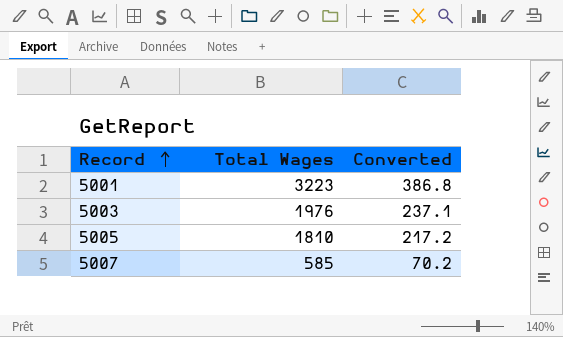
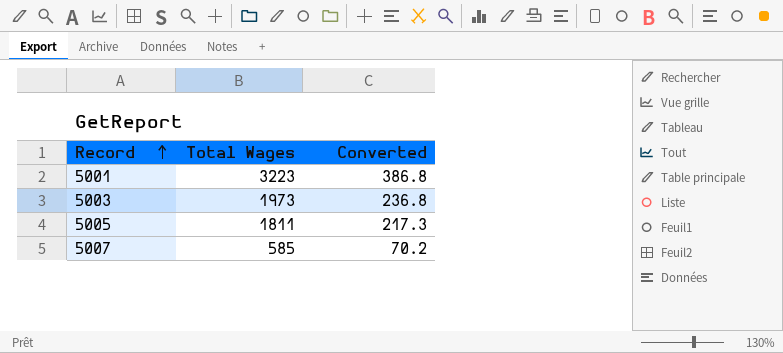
5003 | Total Wages: 1976 -> 1973
5003 | Converted: 237.1 -> 236.8
5005 | Total Wages: 1810 -> 1811
5005 | Converted: 217.2 -> 217.3

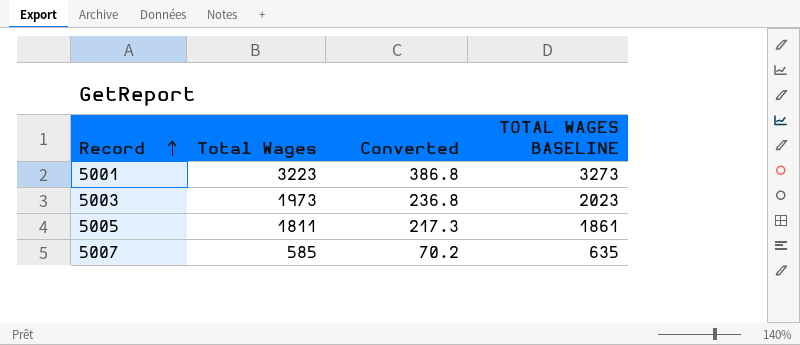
column TOTAL WAGES BASELINE | formula: none -> [Total Wages] + 50

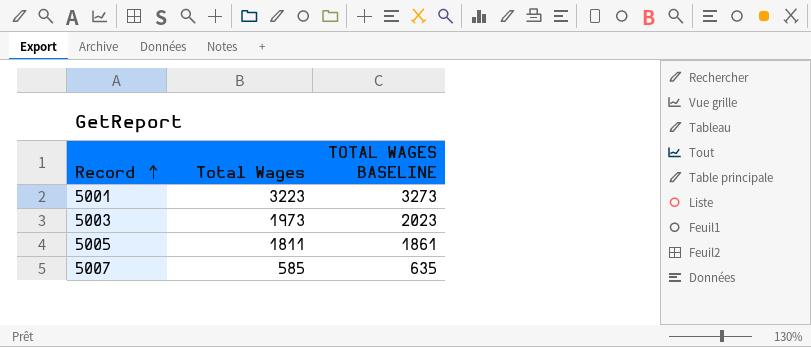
column Converted | formula: [Total Wages] * 0.12 -> none

